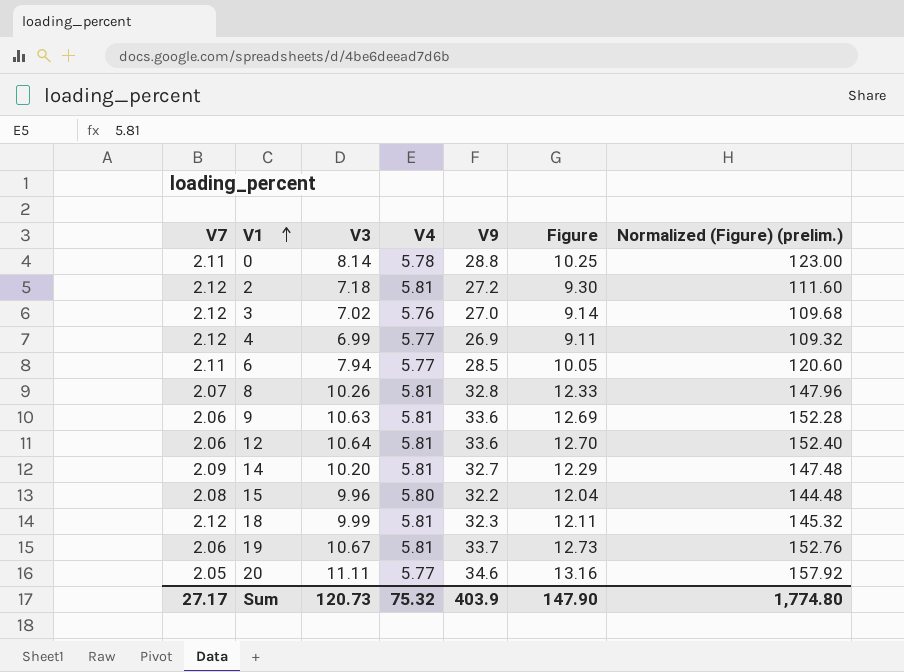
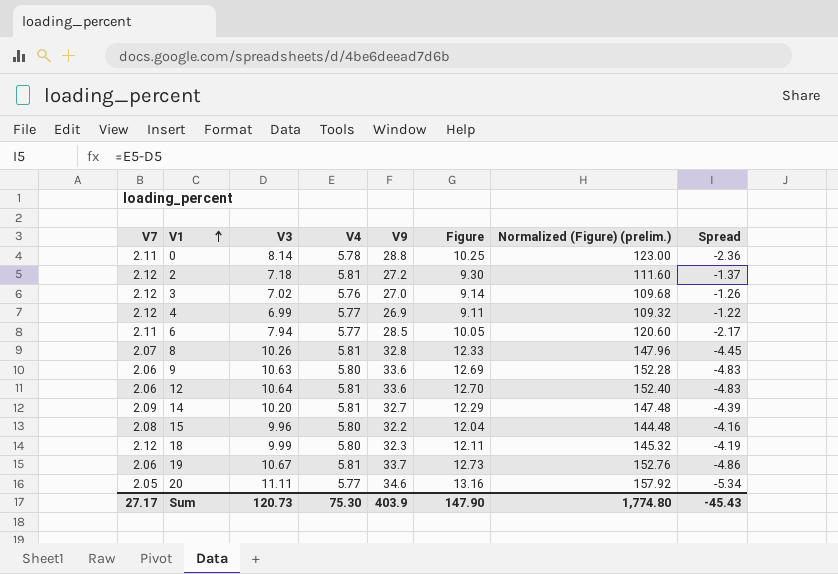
column Spread | formula: none -> [V4] - [V3]
9 | V4: 5.81 -> 5.80
18 | V4: 5.81 -> 5.80
Sum | V4: 75.32 -> 75.30

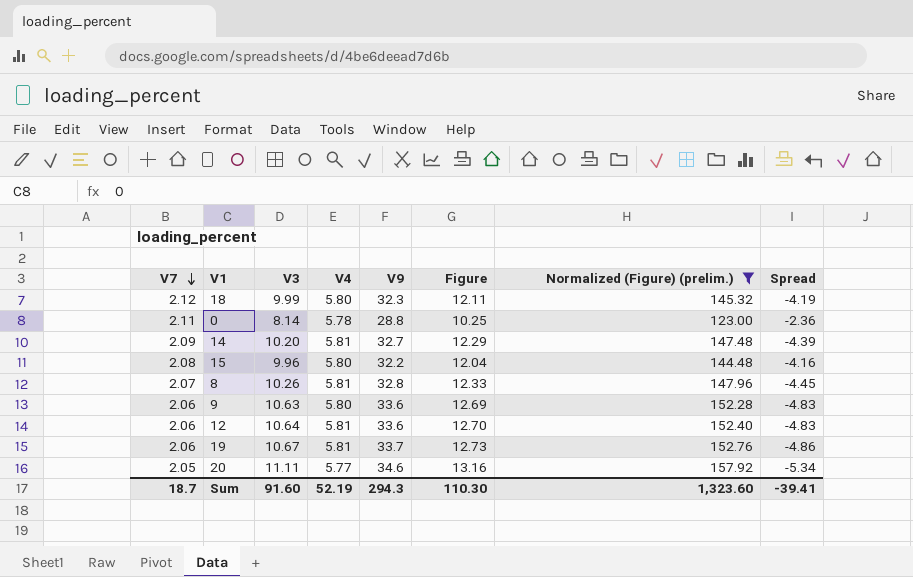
filter: none -> Normalized (Figure) (prelim.) >= 123.00
row order: V1 ascending -> V7 descending
Sum | V7: 27.17 -> 18.7
Sum | V3: 120.73 -> 91.60
Sum | V4: 75.30 -> 52.19
Sum | V9: 403.9 -> 294.3
Sum | Figure: 147.90 -> 110.30
Sum | Normalized (Figure) (prelim.): 1,774.80 -> 1,323.60
Sum | Spread: -45.43 -> -39.41

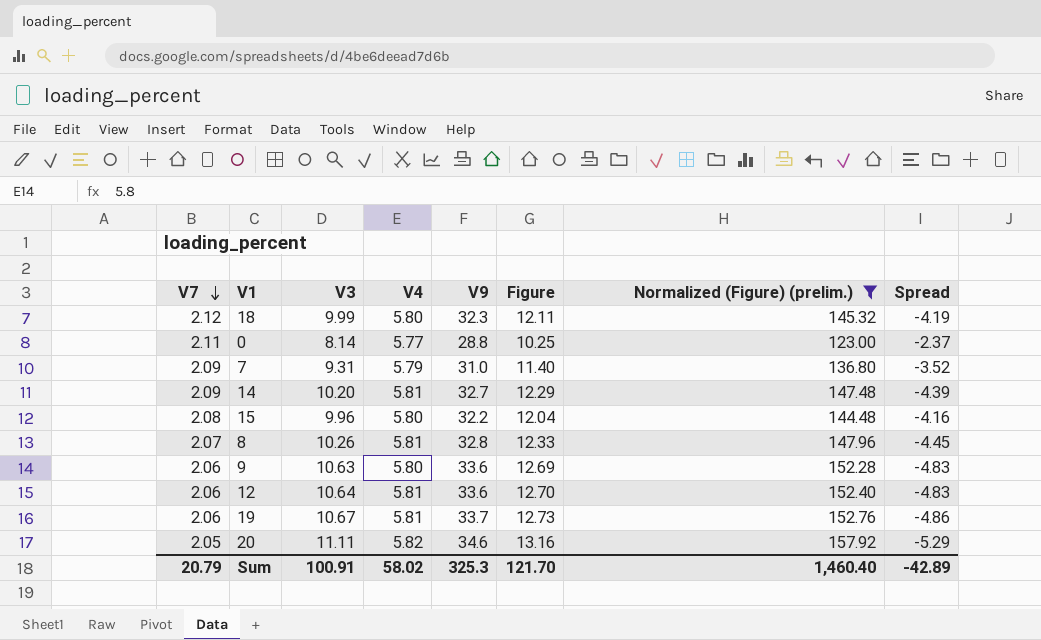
0 | V4: 5.78 -> 5.77
0 | Spread: -2.36 -> -2.37
row 7: none -> 2.09 | 9.31 | 5.79 | 31.0 | 11.40 | 136.80 | -3.52
20 | V4: 5.77 -> 5.82
20 | Spread: -5.34 -> -5.29
Sum | V7: 18.7 -> 20.79
Sum | V3: 91.60 -> 100.91
Sum | V4: 52.19 -> 58.02
Sum | V9: 294.3 -> 325.3
Sum | Figure: 110.30 -> 121.70
Sum | Normalized (Figure) (prelim.): 1,323.60 -> 1,460.40
Sum | Spread: -39.41 -> -42.89

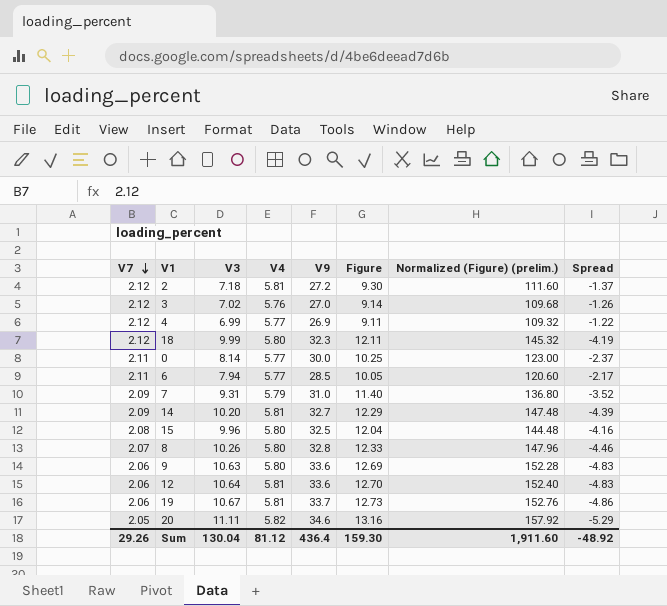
filter: Normalized (Figure) (prelim.) >= 123.00 -> none
0 | V9: 28.8 -> 30.0
15 | V9: 32.2 -> 32.5
8 | V4: 5.81 -> 5.80
8 | Spread: -4.45 -> -4.46
Sum | V7: 20.79 -> 29.26
Sum | V3: 100.91 -> 130.04
Sum | V4: 58.02 -> 81.12
Sum | V9: 325.3 -> 436.4
Sum | Figure: 121.70 -> 159.30
Sum | Normalized (Figure) (prelim.): 1,460.40 -> 1,911.60
Sum | Spread: -42.89 -> -48.92

